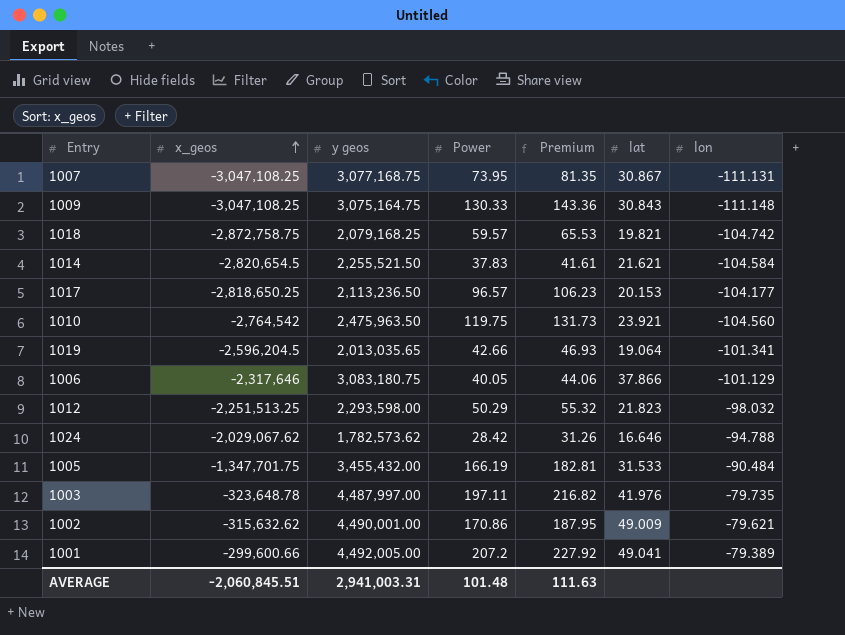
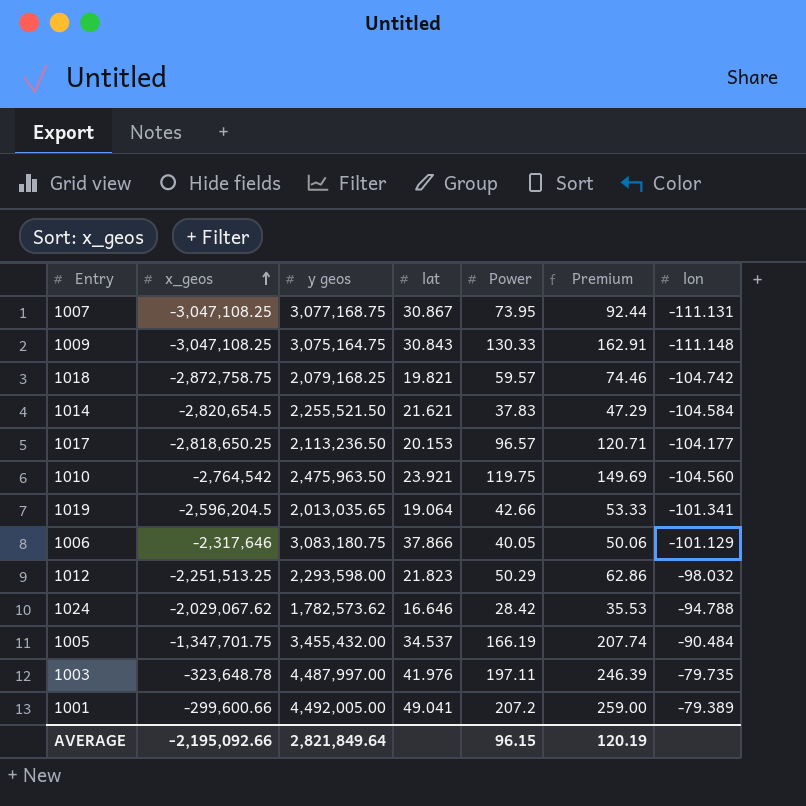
column lat | position: 6 -> 4
column Premium | formula: [Power] * 1.1 -> [Power] * 1.25
row 1002: -315,632.62 | 4,490,001.00 | 170.86 | 187.95 | 49.009 | -79.621 -> none
1005 | lat: 31.533 -> 34.537
AVERAGE | x_geos: -2,060,845.51 -> -2,195,092.66
AVERAGE | y geos: 2,941,003.31 -> 2,821,849.64
AVERAGE | Power: 101.48 -> 96.15
AVERAGE | Premium: 111.63 -> 120.19

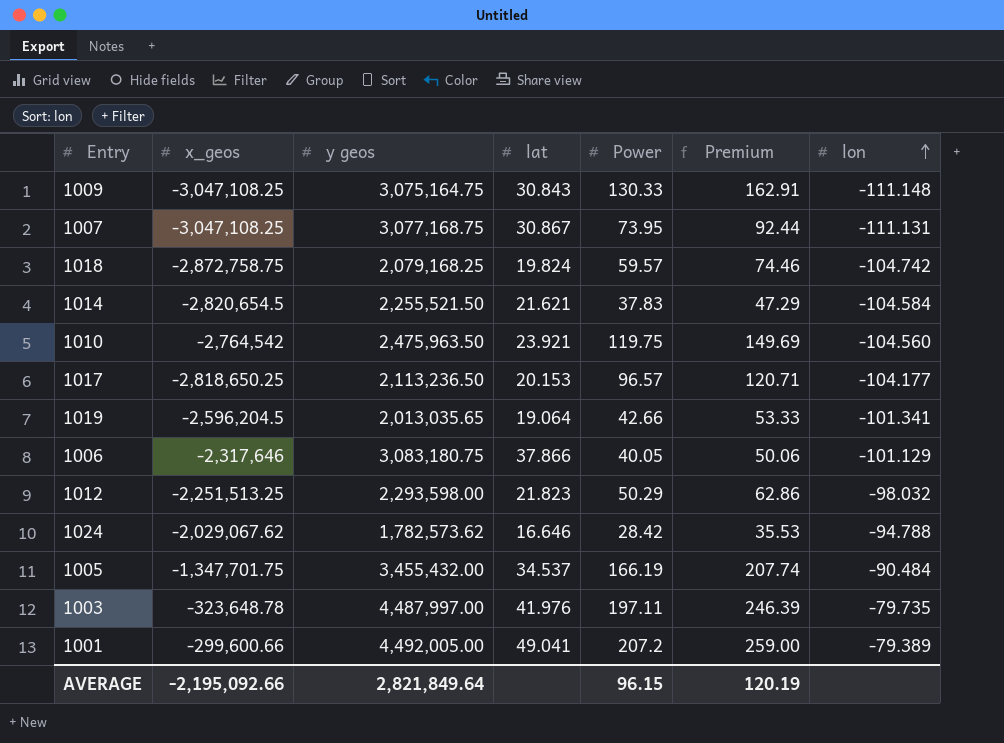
row order: x_geos ascending -> lon ascending
1018 | lat: 19.821 -> 19.824

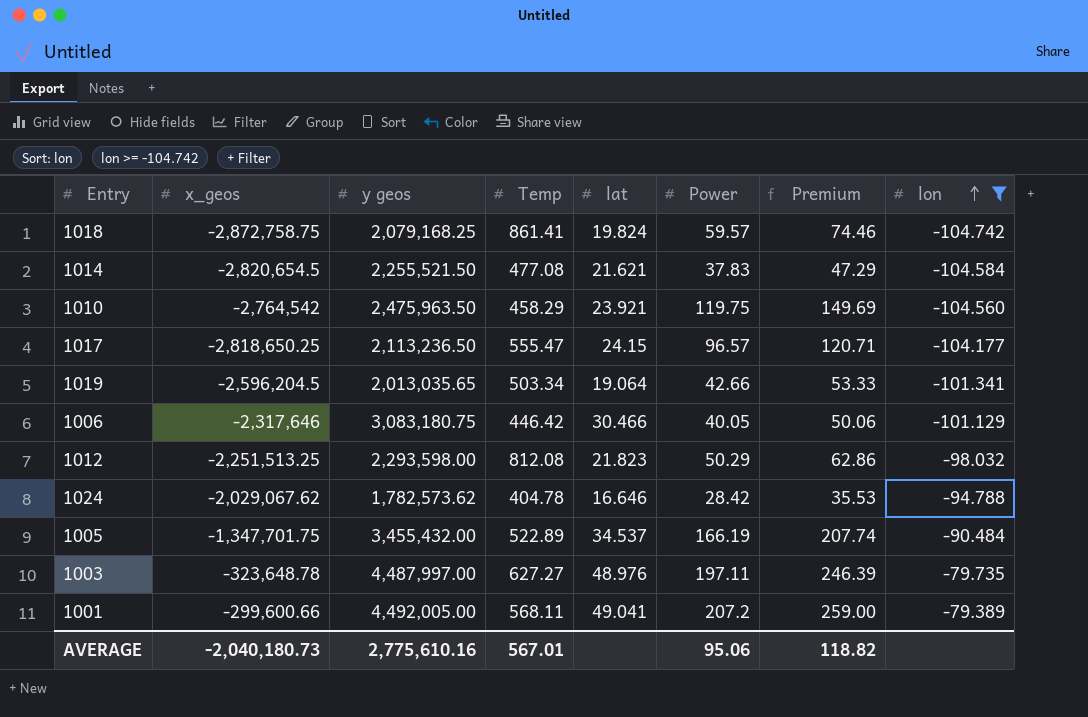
filter: none -> lon >= -104.742
column Temp | position: none -> 4
1017 | lat: 20.153 -> 24.15
1006 | lat: 37.866 -> 30.466
1003 | lat: 41.976 -> 48.976
AVERAGE | x_geos: -2,195,092.66 -> -2,040,180.73
AVERAGE | y geos: 2,821,849.64 -> 2,775,610.16
AVERAGE | Power: 96.15 -> 95.06
AVERAGE | Premium: 120.19 -> 118.82

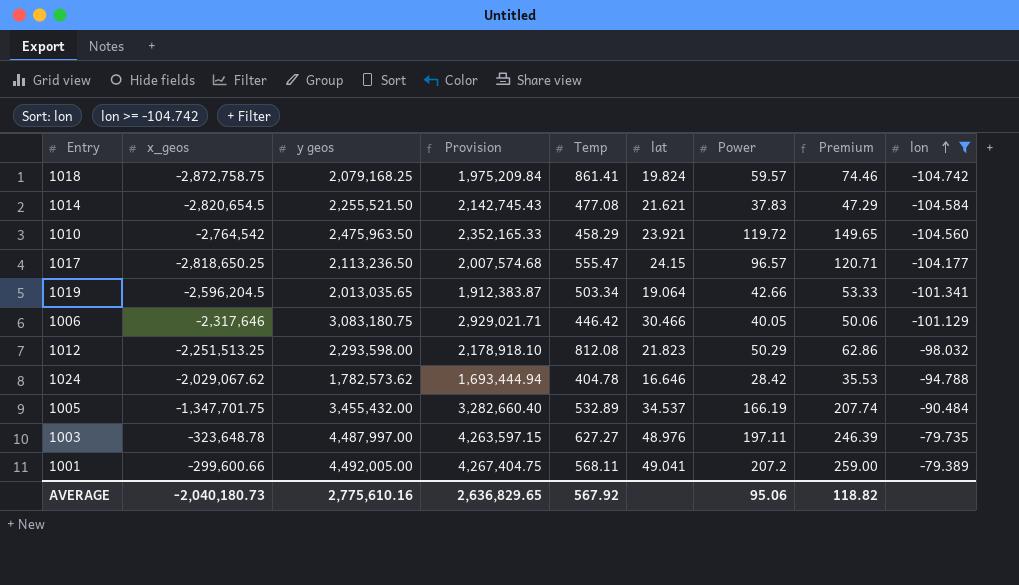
column Provision | formula: none -> [y geos] * 0.95
1010 | Power: 119.75 -> 119.72
1010 | Premium: 149.69 -> 149.65
1005 | Temp: 522.89 -> 532.89
AVERAGE | Temp: 567.01 -> 567.92

